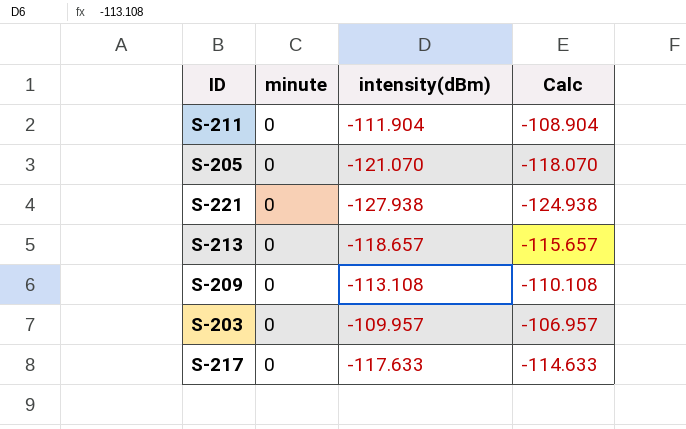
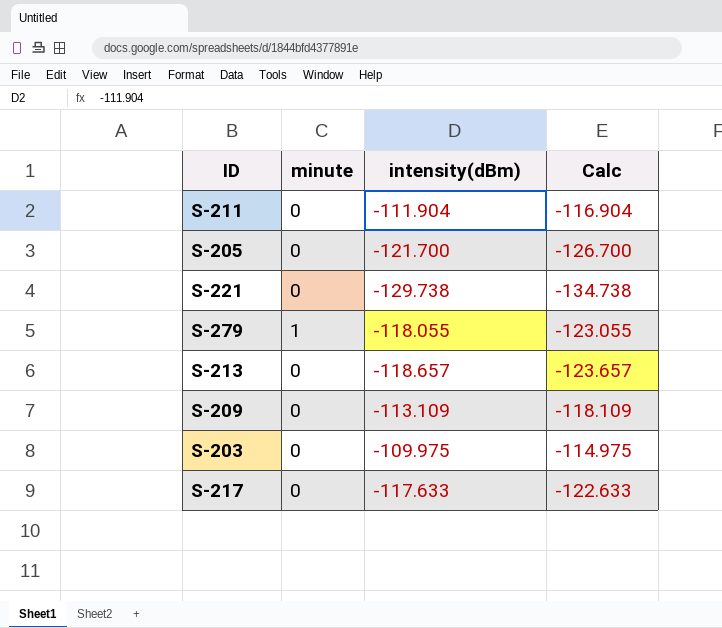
column Calc | formula: [intensity(dBm)] + 3 -> [intensity(dBm)] - 5
S-205 | intensity(dBm): -121.070 -> -121.700
S-221 | intensity(dBm): -127.938 -> -129.738
row S-279: none -> 1 | -118.055 | -123.055
S-209 | intensity(dBm): -113.108 -> -113.109
S-203 | intensity(dBm): -109.957 -> -109.975

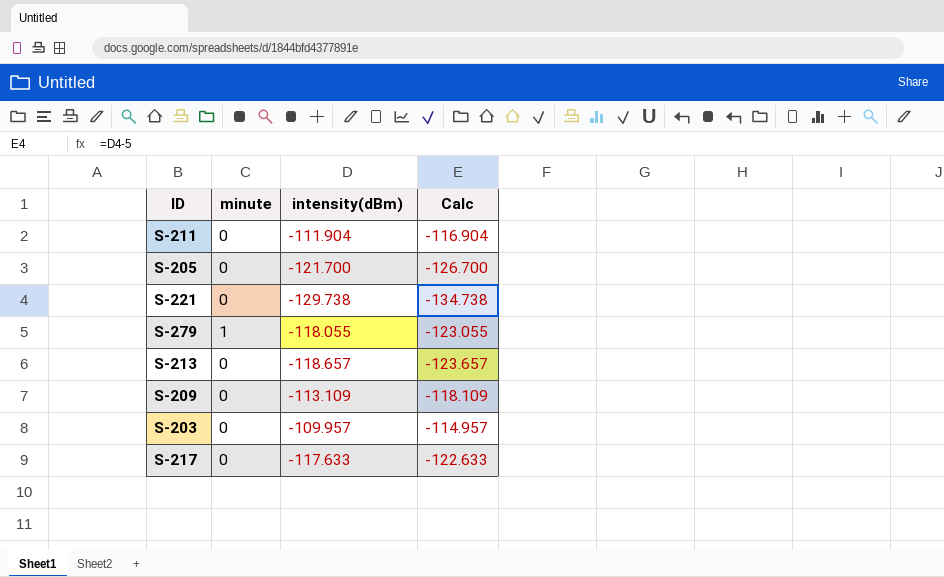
S-203 | intensity(dBm): -109.975 -> -109.957
S-203 | Calc: -114.975 -> -114.957

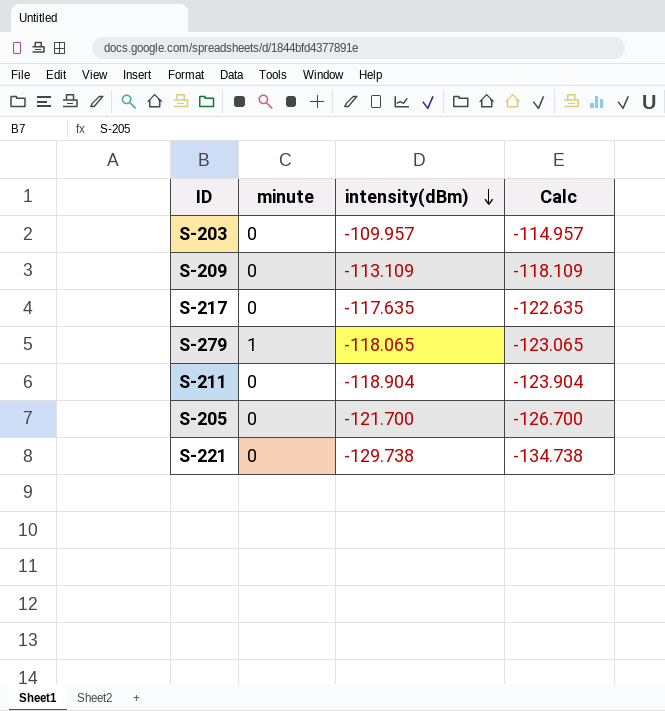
row order: none -> intensity(dBm) descending
row S-213: 0 | -118.657 | -123.657 -> none
S-217 | intensity(dBm): -117.633 -> -117.635
S-217 | Calc: -122.633 -> -122.635
S-279 | intensity(dBm): -118.055 -> -118.065
S-279 | Calc: -123.055 -> -123.065
S-211 | intensity(dBm): -111.904 -> -118.904
S-211 | Calc: -116.904 -> -123.904

